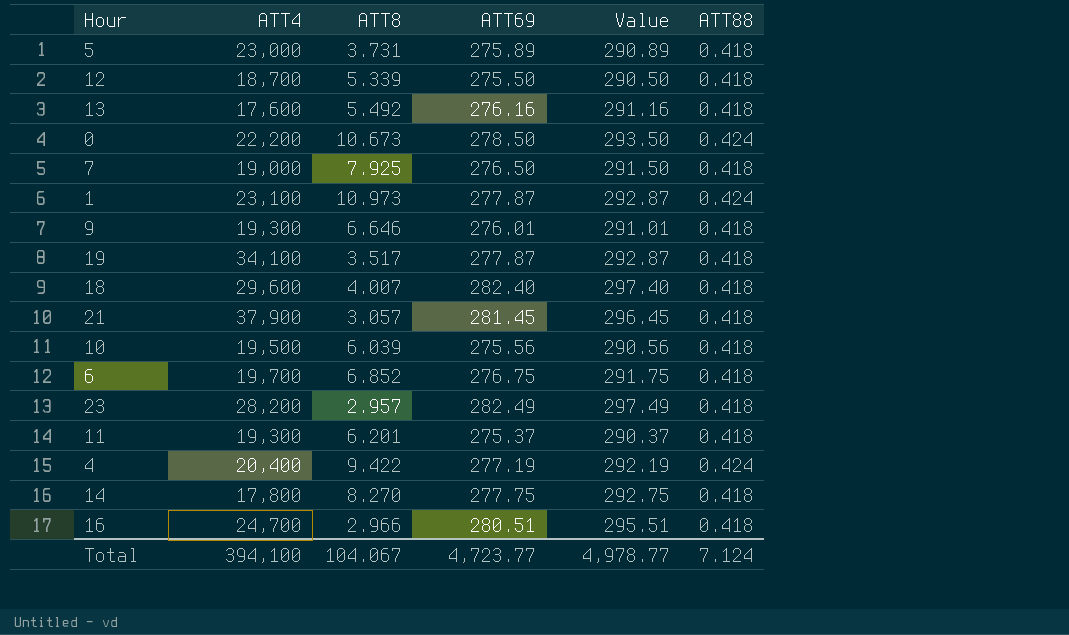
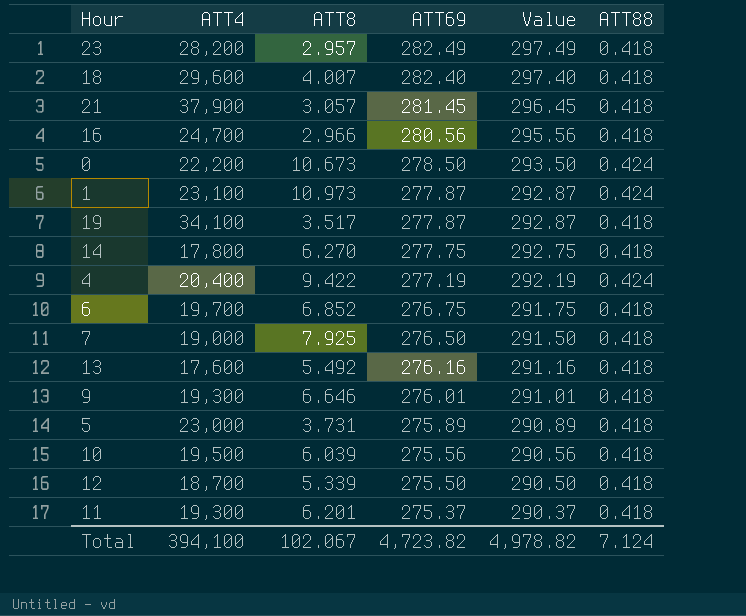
row order: none -> ATT69 descending
16 | ATT69: 280.51 -> 280.56
16 | Value: 295.51 -> 295.56
14 | ATT8: 8.270 -> 6.270
Total | ATT8: 104.067 -> 102.067
Total | ATT69: 4,723.77 -> 4,723.82
Total | Value: 4,978.77 -> 4,978.82

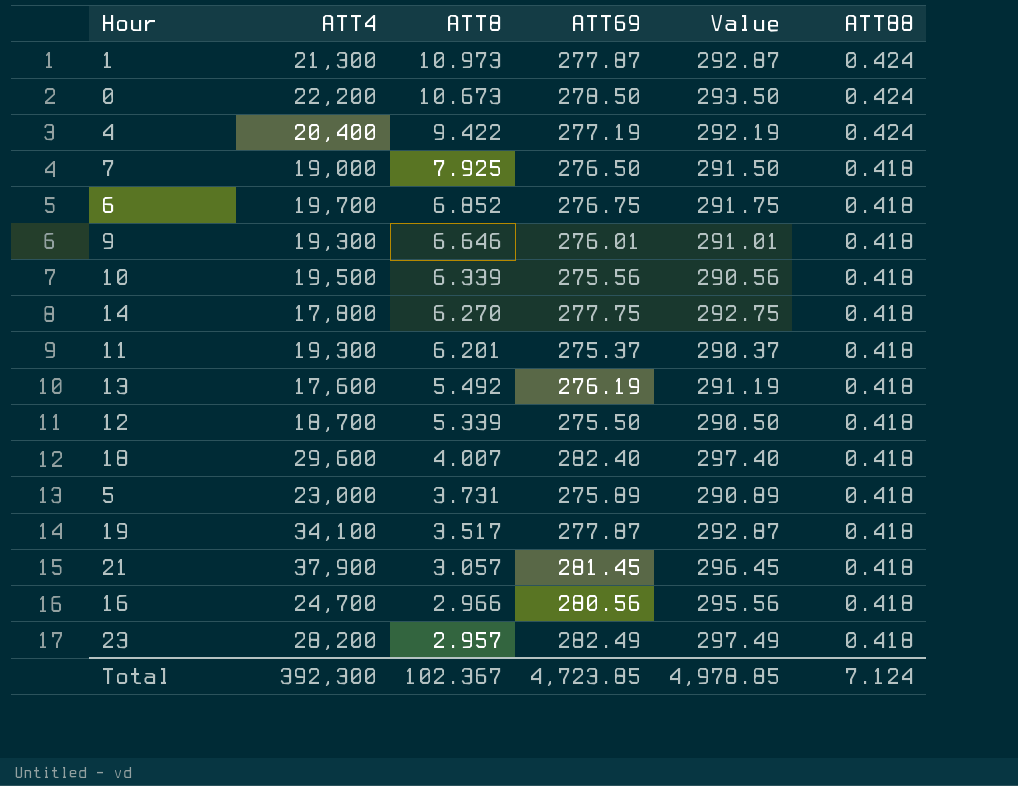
row order: ATT69 descending -> ATT8 descending
1 | ATT4: 23,100 -> 21,300
10 | ATT8: 6.039 -> 6.339
13 | ATT69: 276.16 -> 276.19
13 | Value: 291.16 -> 291.19
Total | ATT4: 394,100 -> 392,300
Total | ATT8: 102.067 -> 102.367
Total | ATT69: 4,723.82 -> 4,723.85
Total | Value: 4,978.82 -> 4,978.85

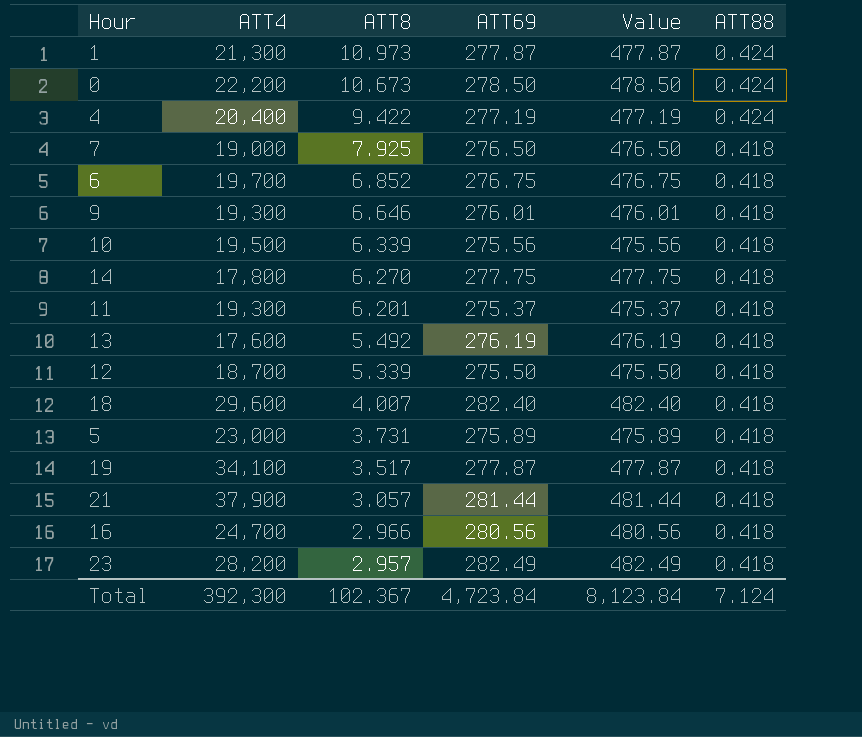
column Value | formula: [ATT69] + 15 -> [ATT69] + 200
21 | ATT69: 281.45 -> 281.44
Total | ATT69: 4,723.85 -> 4,723.84
Total | Value: 4,978.85 -> 8,123.84

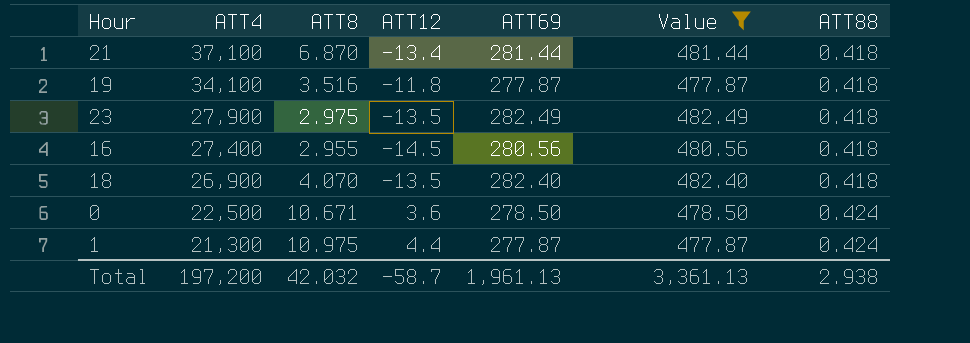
filter: none -> Value >= 477.87
row order: ATT8 descending -> ATT4 descending
column ATT12 | position: none -> 4
21 | ATT4: 37,900 -> 37,100
21 | ATT8: 3.057 -> 6.870
19 | ATT8: 3.517 -> 3.516
23 | ATT4: 28,200 -> 27,900
23 | ATT8: 2.957 -> 2.975
16 | ATT4: 24,700 -> 27,400
16 | ATT8: 2.966 -> 2.955
18 | ATT4: 29,600 -> 26,900
18 | ATT8: 4.007 -> 4.070
0 | ATT4: 22,200 -> 22,500
0 | ATT8: 10.673 -> 10.671
1 | ATT8: 10.973 -> 10.975
Total | ATT4: 392,300 -> 197,200
Total | ATT8: 102.367 -> 42.032
Total | ATT69: 4,723.84 -> 1,961.13
Total | Value: 8,123.84 -> 3,361.13
Total | ATT88: 7.124 -> 2.938

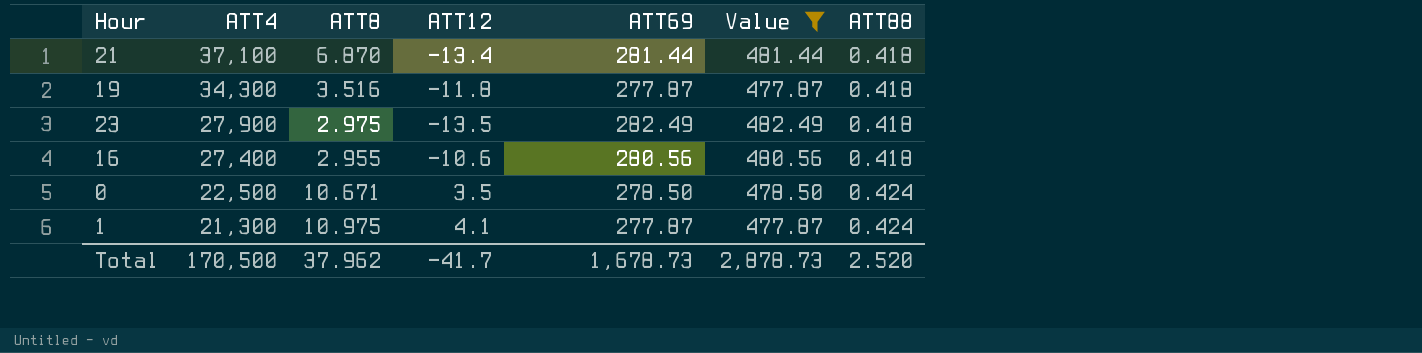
row 18: 26,900 | 4.070 | -13.5 | 282.40 | 482.40 | 0.418 -> none
19 | ATT4: 34,100 -> 34,300
16 | ATT12: -14.5 -> -10.6
0 | ATT12: 3.6 -> 3.5
1 | ATT12: 4.4 -> 4.1
Total | ATT4: 197,200 -> 170,500
Total | ATT8: 42.032 -> 37.962
Total | ATT12: -58.7 -> -41.7
Total | ATT69: 1,961.13 -> 1,678.73
Total | Value: 3,361.13 -> 2,878.73
Total | ATT88: 2.938 -> 2.520

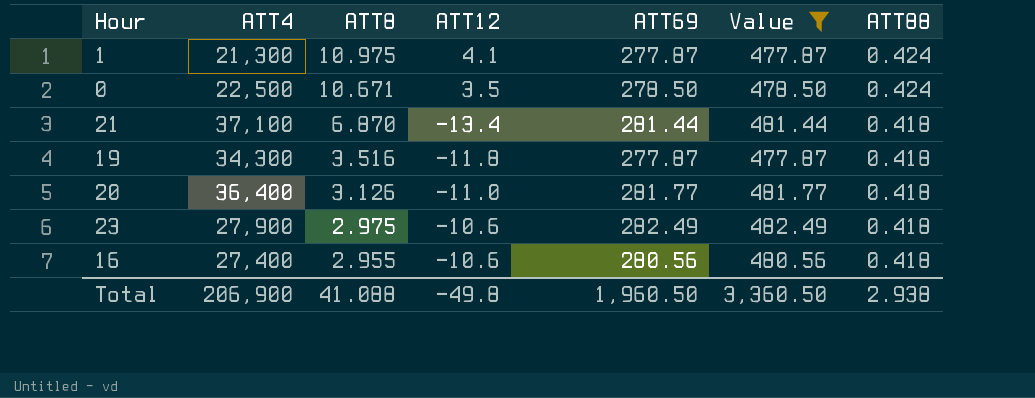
row order: ATT4 descending -> ATT8 descending
row 20: none -> 36,400 | 3.126 | -11.0 | 281.77 | 481.77 | 0.418
23 | ATT12: -13.5 -> -10.6
Total | ATT4: 170,500 -> 206,900
Total | ATT8: 37.962 -> 41.088
Total | ATT12: -41.7 -> -49.8
Total | ATT69: 1,678.73 -> 1,960.50
Total | Value: 2,878.73 -> 3,360.50
Total | ATT88: 2.520 -> 2.938

